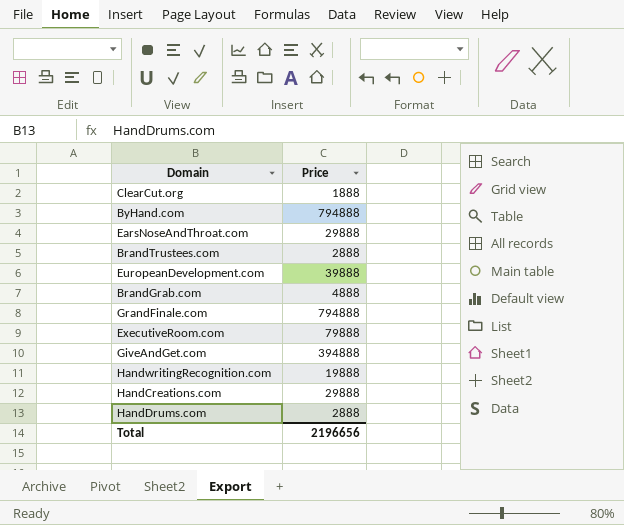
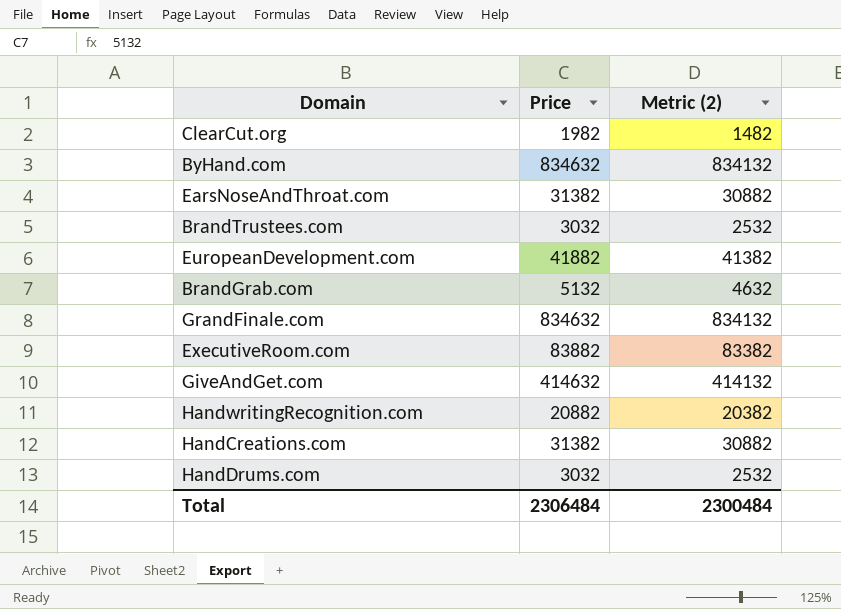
column Metric (2) | formula: none -> [Price] - 500
ClearCut.org | Price: 1888 -> 1982
ByHand.com | Price: 794888 -> 834632
EarsNoseAndThroat.com | Price: 29888 -> 31382
BrandTrustees.com | Price: 2888 -> 3032
EuropeanDevelopment.com | Price: 39888 -> 41882
BrandGrab.com | Price: 4888 -> 5132
GrandFinale.com | Price: 794888 -> 834632
ExecutiveRoom.com | Price: 79888 -> 83882
GiveAndGet.com | Price: 394888 -> 414632
HandwritingRecognition.com | Price: 19888 -> 20882
HandCreations.com | Price: 29888 -> 31382
HandDrums.com | Price: 2888 -> 3032
Total | Price: 2196656 -> 2306484

